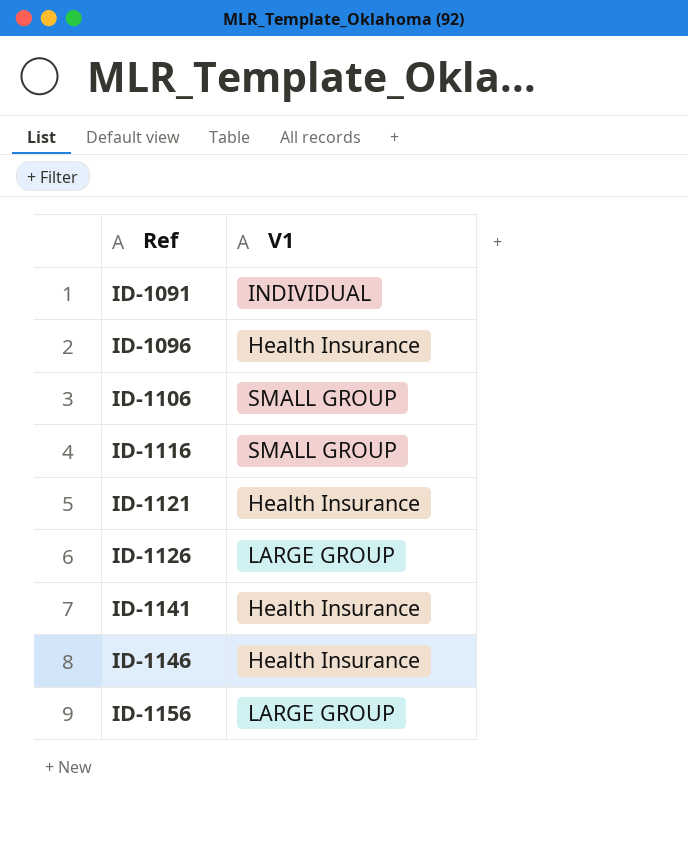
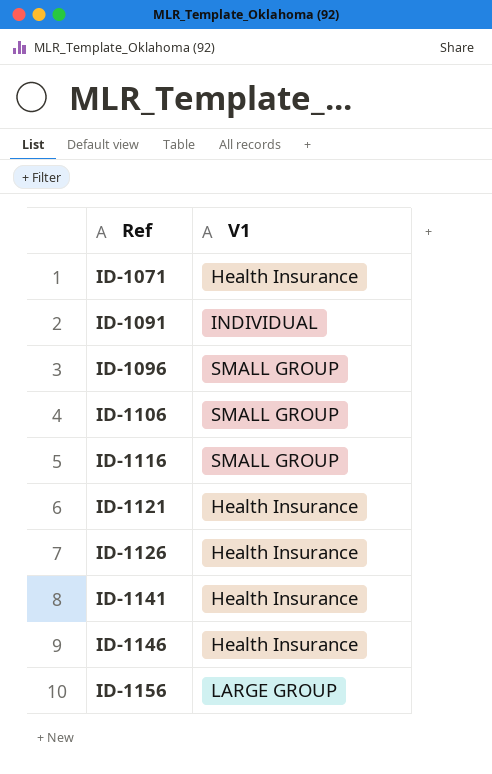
row ID-1071: none -> Health Insurance
ID-1096 | V1: Health Insurance -> SMALL GROUP
ID-1126 | V1: LARGE GROUP -> Health Insurance

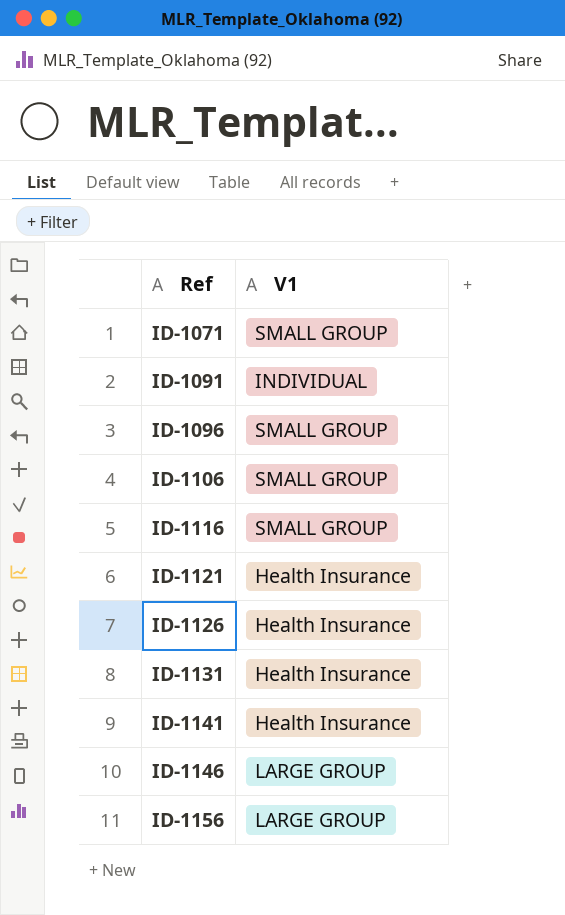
ID-1071 | V1: Health Insurance -> SMALL GROUP
row ID-1131: none -> Health Insurance
ID-1146 | V1: Health Insurance -> LARGE GROUP

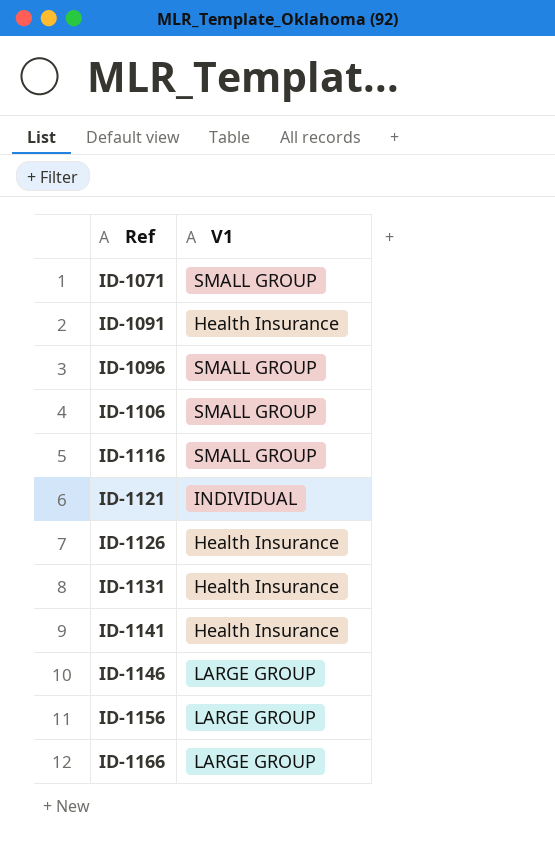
ID-1091 | V1: INDIVIDUAL -> Health Insurance
ID-1121 | V1: Health Insurance -> INDIVIDUAL
row ID-1166: none -> LARGE GROUP

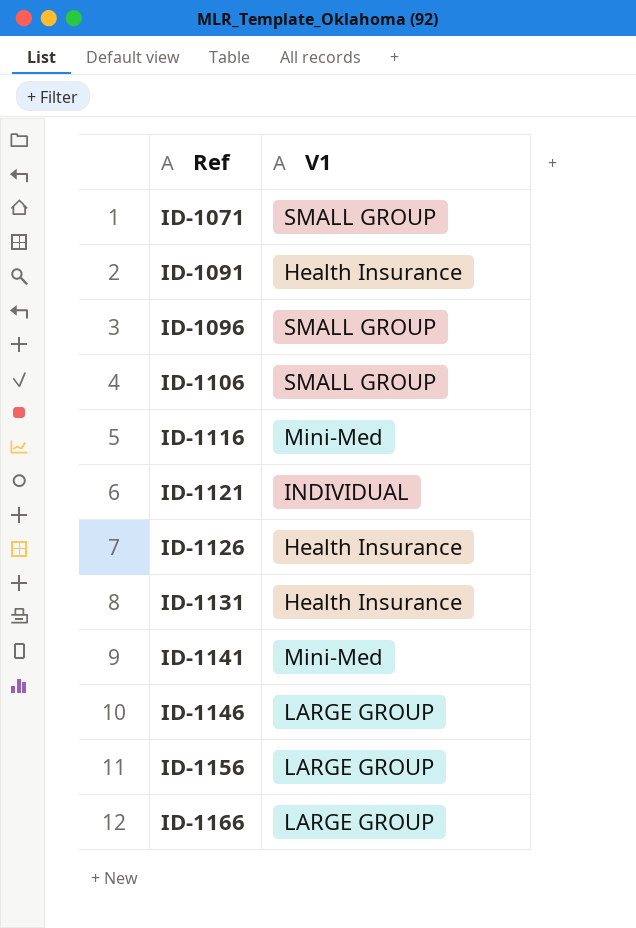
ID-1116 | V1: SMALL GROUP -> Mini-Med
ID-1141 | V1: Health Insurance -> Mini-Med

